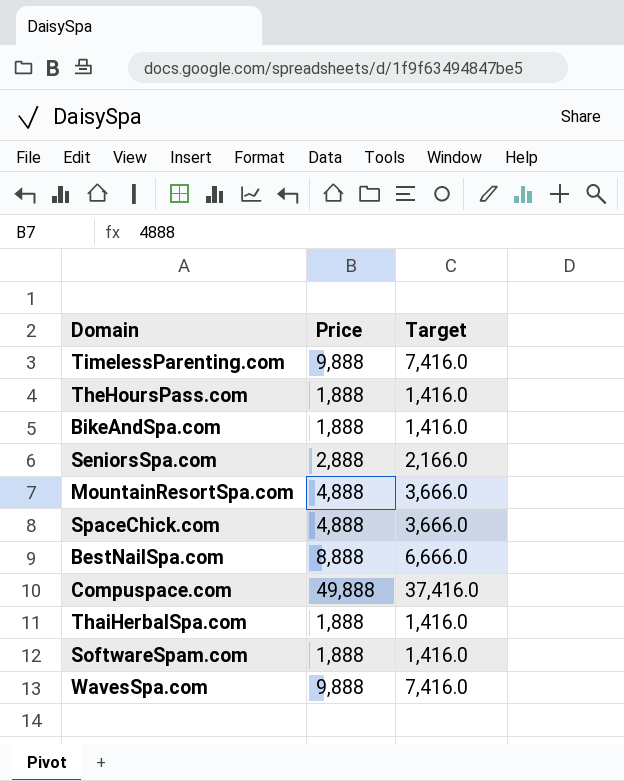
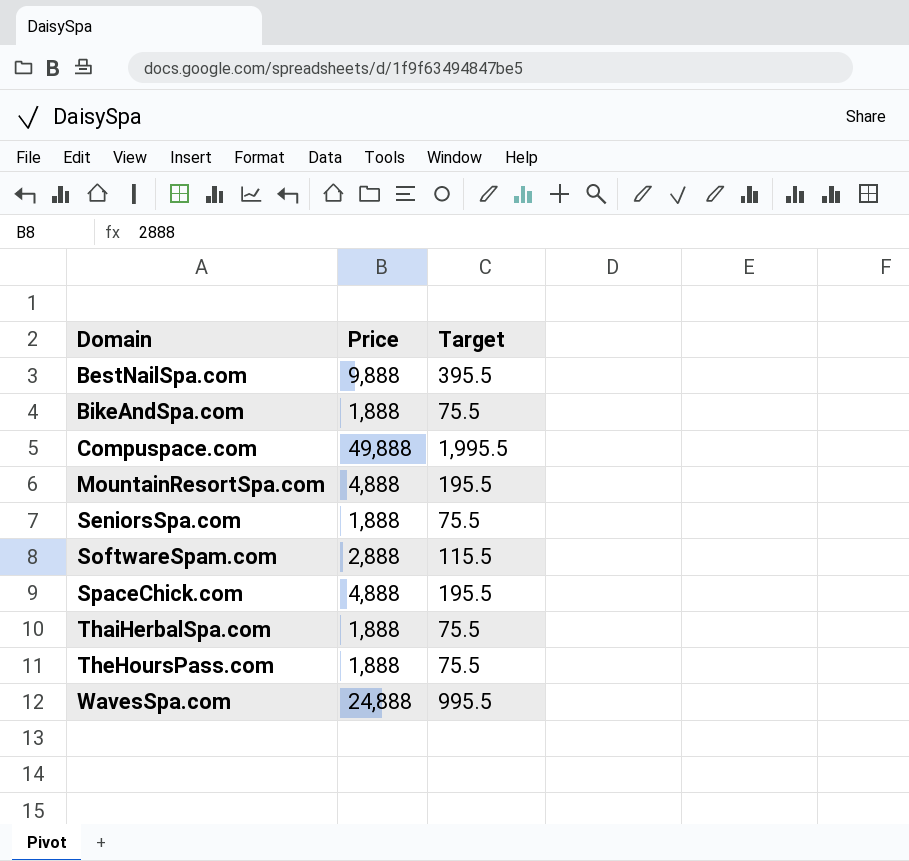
row order: none -> Domain ascending
column Target | formula: [Price] * 0.75 -> [Price] * 0.04
row TimelessParenting.com: 9,888 | 7,416.0 -> none
BestNailSpa.com | Price: 8,888 -> 9,888
SeniorsSpa.com | Price: 2,888 -> 1,888
SoftwareSpam.com | Price: 1,888 -> 2,888
WavesSpa.com | Price: 9,888 -> 24,888

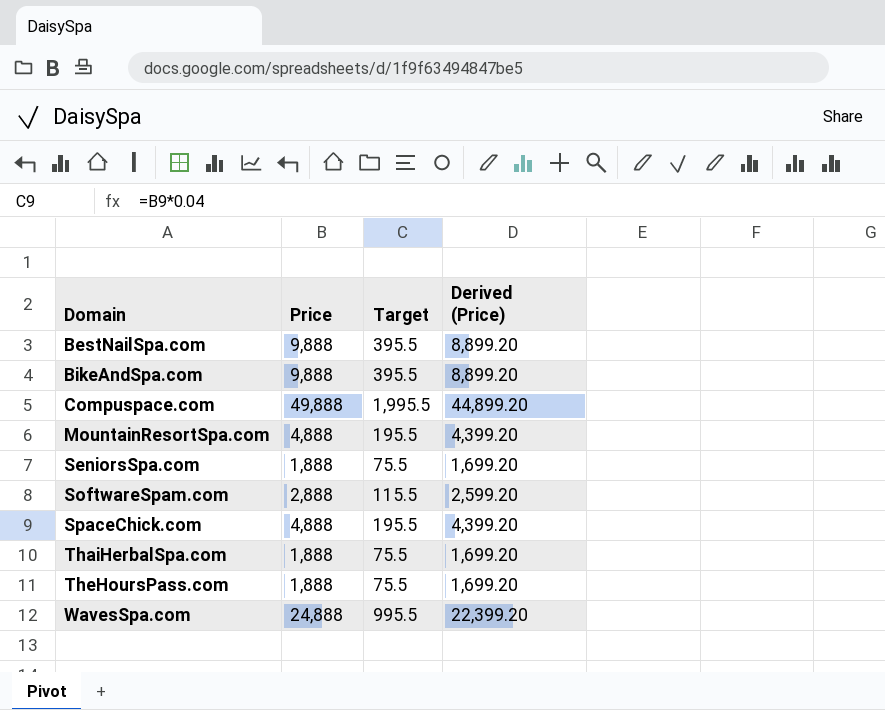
column Derived (Price) | formula: none -> [Price] * 0.9
BikeAndSpa.com | Price: 1,888 -> 9,888
BikeAndSpa.com | Target: 75.5 -> 395.5

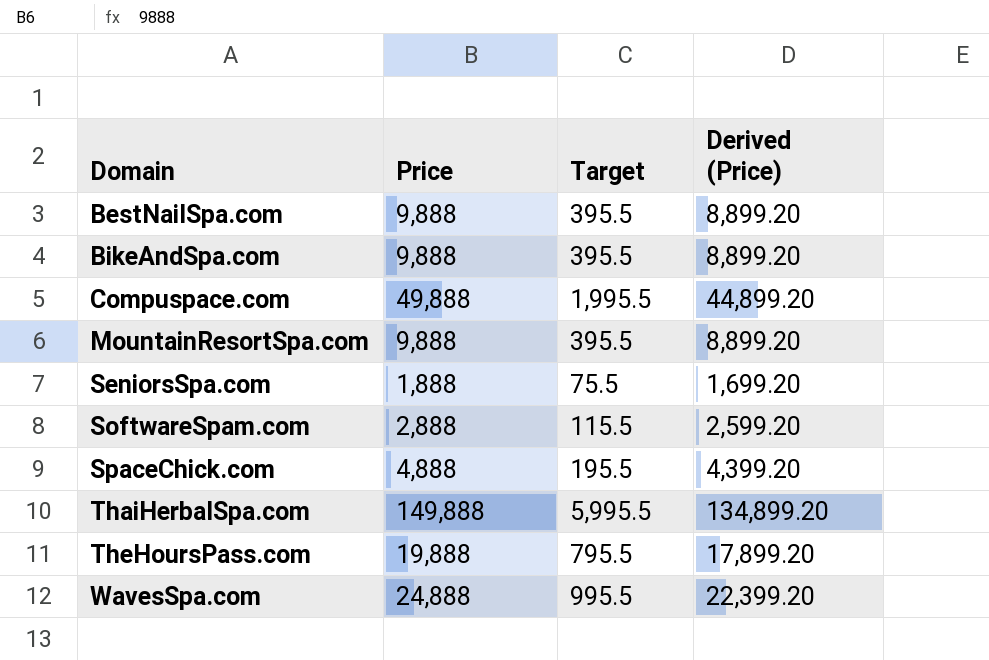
MountainResortSpa.com | Price: 4,888 -> 9,888
MountainResortSpa.com | Target: 195.5 -> 395.5
MountainResortSpa.com | Derived (Price): 4,399.20 -> 8,899.20
ThaiHerbalSpa.com | Price: 1,888 -> 149,888
ThaiHerbalSpa.com | Target: 75.5 -> 5,995.5
ThaiHerbalSpa.com | Derived (Price): 1,699.20 -> 134,899.20
TheHoursPass.com | Price: 1,888 -> 19,888
TheHoursPass.com | Target: 75.5 -> 795.5
TheHoursPass.com | Derived (Price): 1,699.20 -> 17,899.20

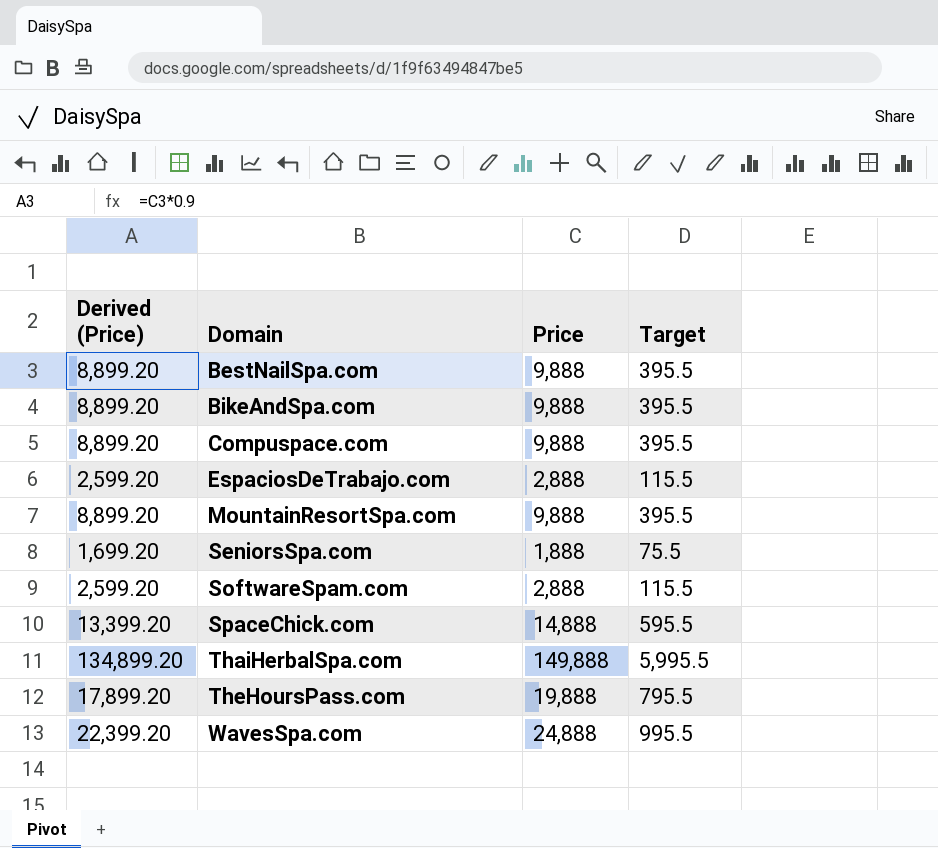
column Derived (Price) | position: 4 -> 1
Compuspace.com | Derived (Price): 44,899.20 -> 8,899.20
Compuspace.com | Price: 49,888 -> 9,888
Compuspace.com | Target: 1,995.5 -> 395.5
row EspaciosDeTrabajo.com: none -> 2,599.20 | 2,888 | 115.5
SpaceChick.com | Derived (Price): 4,399.20 -> 13,399.20
SpaceChick.com | Price: 4,888 -> 14,888
SpaceChick.com | Target: 195.5 -> 595.5

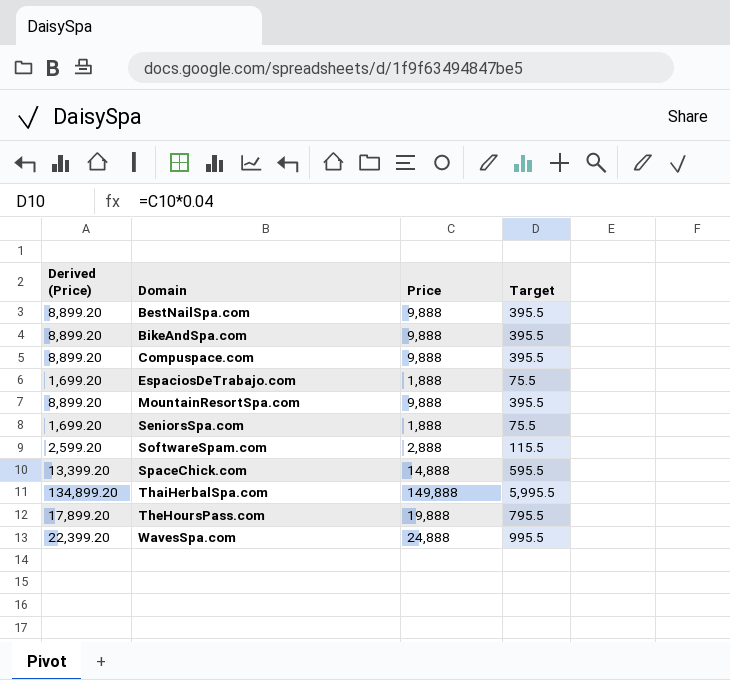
EspaciosDeTrabajo.com | Derived (Price): 2,599.20 -> 1,699.20
EspaciosDeTrabajo.com | Price: 2,888 -> 1,888
EspaciosDeTrabajo.com | Target: 115.5 -> 75.5

